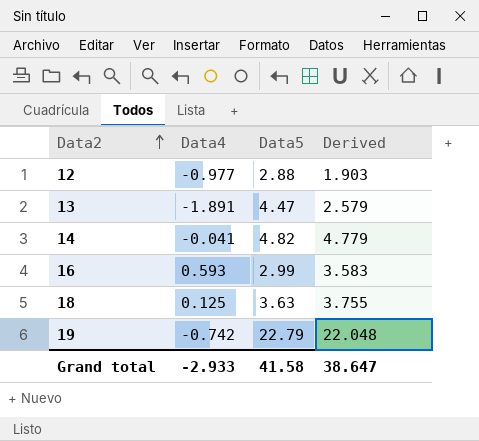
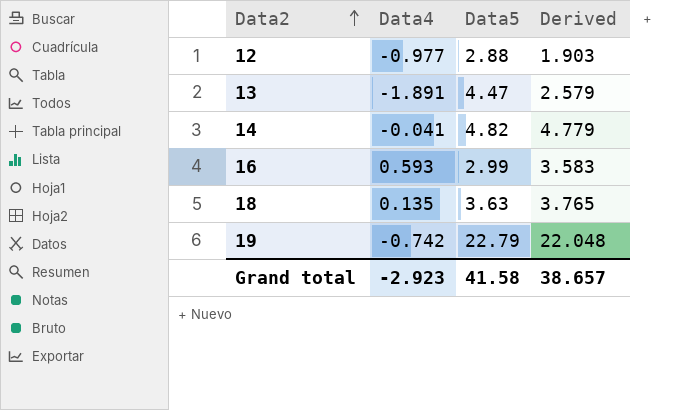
18 | Data4: 0.125 -> 0.135
18 | Derived: 3.755 -> 3.765
Grand total | Data4: -2.933 -> -2.923
Grand total | Derived: 38.647 -> 38.657

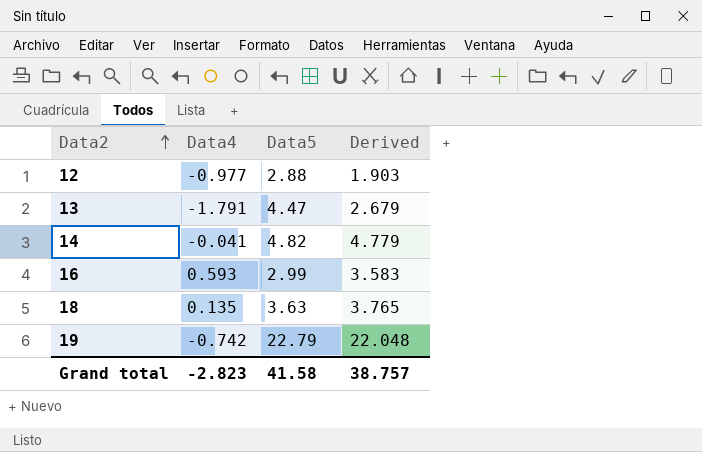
13 | Data4: -1.891 -> -1.791
13 | Derived: 2.579 -> 2.679
Grand total | Data4: -2.923 -> -2.823
Grand total | Derived: 38.657 -> 38.757

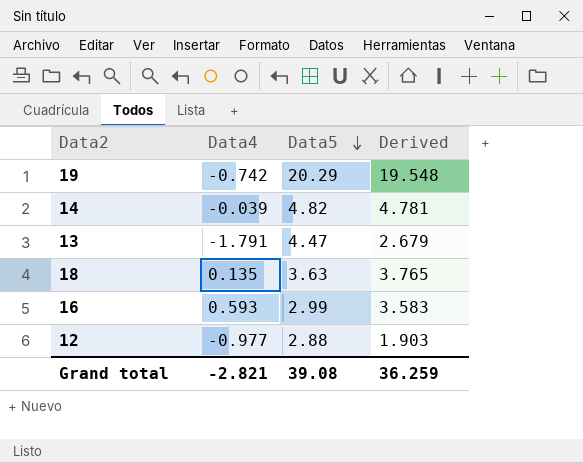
row order: Data2 ascending -> Data5 descending
19 | Data5: 22.79 -> 20.29
19 | Derived: 22.048 -> 19.548
14 | Data4: -0.041 -> -0.039
14 | Derived: 4.779 -> 4.781
Grand total | Data4: -2.823 -> -2.821
Grand total | Data5: 41.58 -> 39.08
Grand total | Derived: 38.757 -> 36.259

